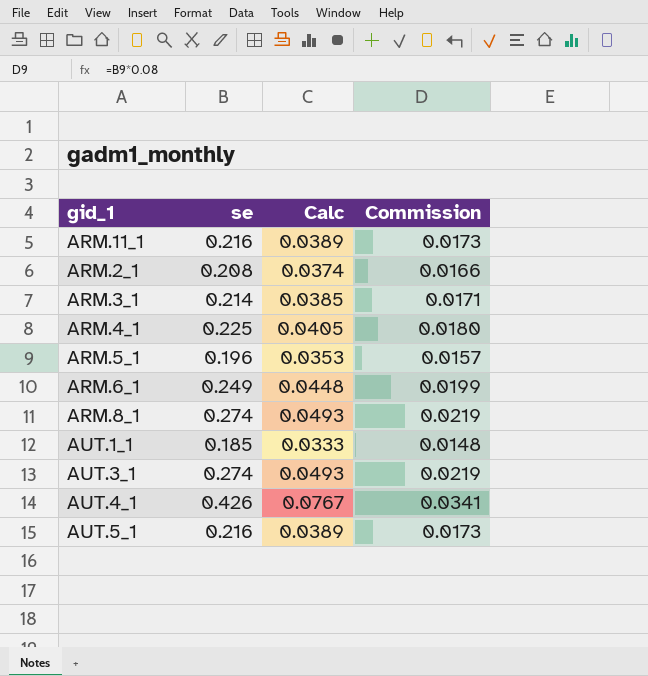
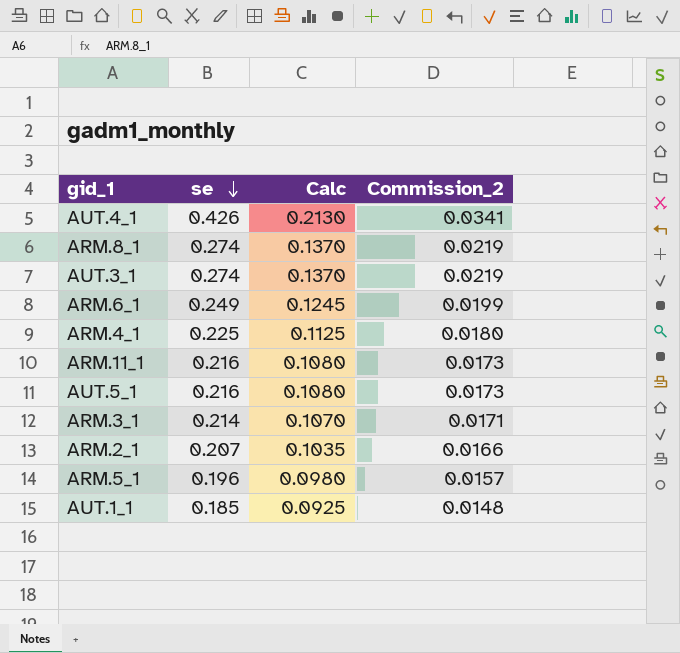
row order: none -> se descending
column Calc | formula: [se] * 0.18 -> [se] * 0.5
column name: Commission -> Commission_2
ARM.2_1 | se: 0.208 -> 0.207

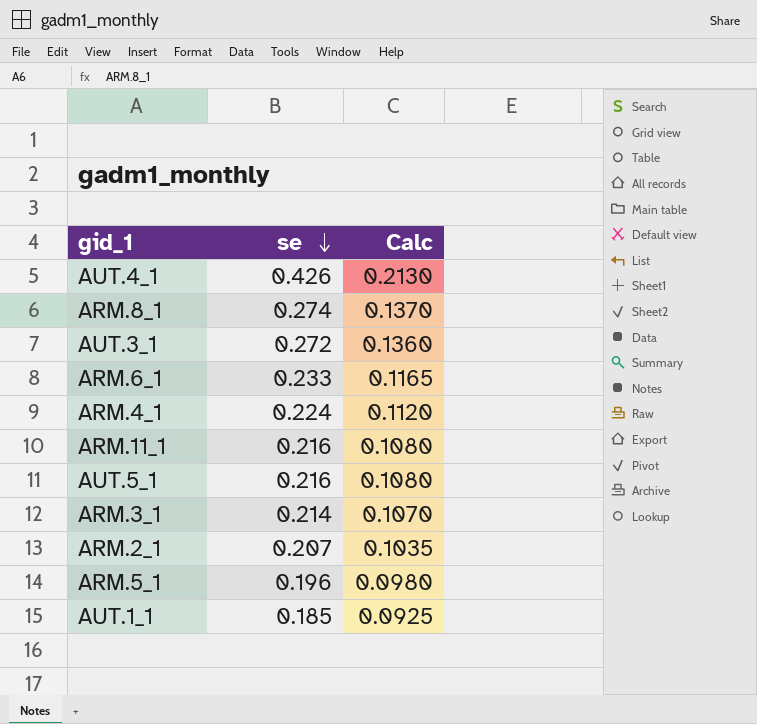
column Commission_2 | formula: [se] * 0.08 -> none
AUT.3_1 | se: 0.274 -> 0.272
AUT.3_1 | Calc: 0.1370 -> 0.1360
ARM.6_1 | se: 0.249 -> 0.233
ARM.6_1 | Calc: 0.1245 -> 0.1165
ARM.4_1 | se: 0.225 -> 0.224
ARM.4_1 | Calc: 0.1125 -> 0.1120

